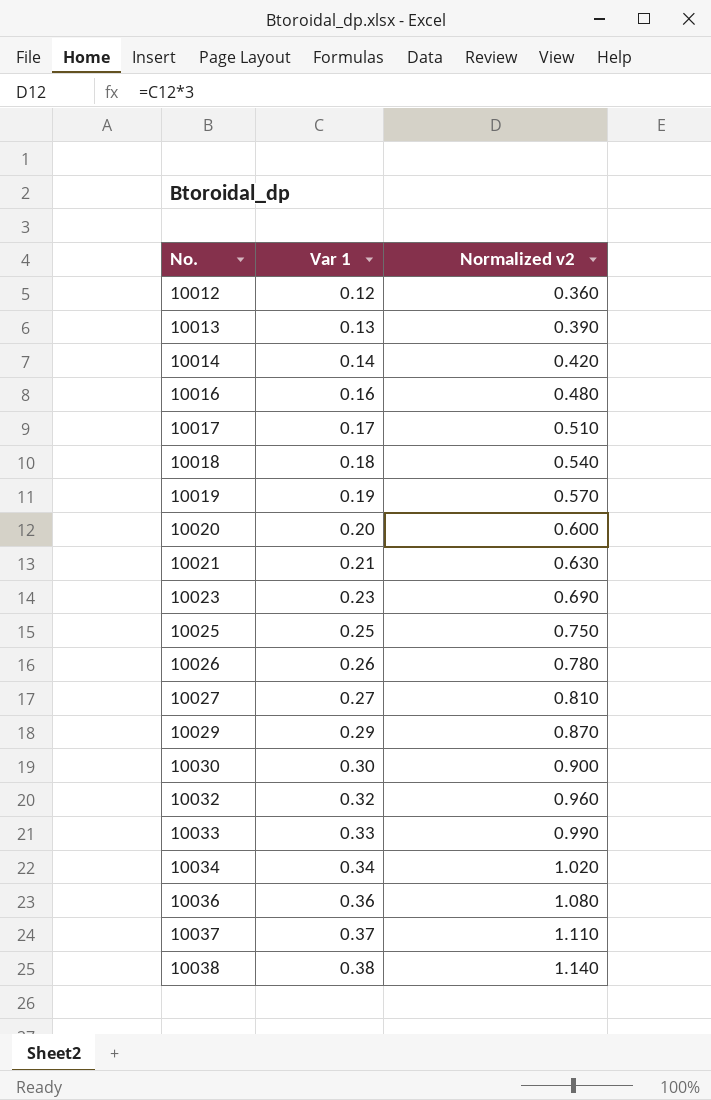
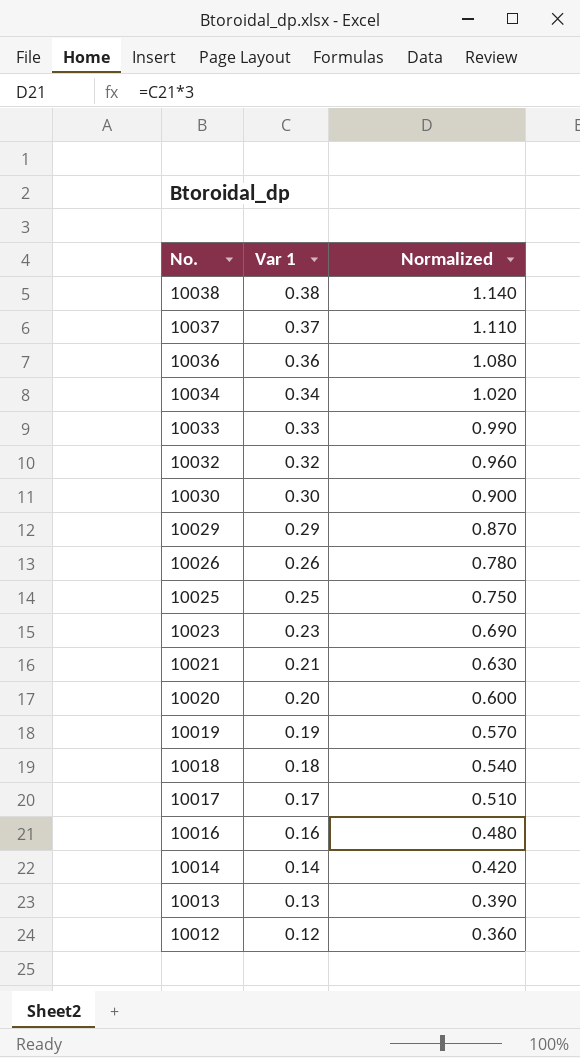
row order: No. ascending -> No. descending
column name: Normalized v2 -> Normalized
row 10027: 0.27 | 0.810 -> none

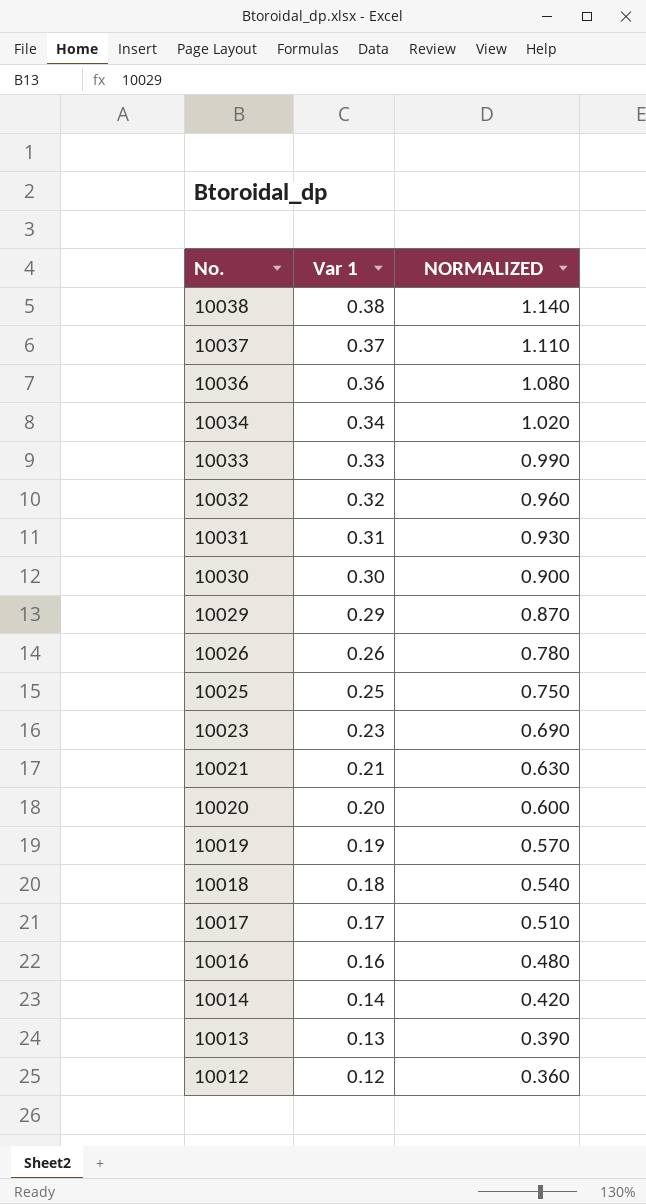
column name: Normalized -> NORMALIZED
row 10031: none -> 0.31 | 0.930

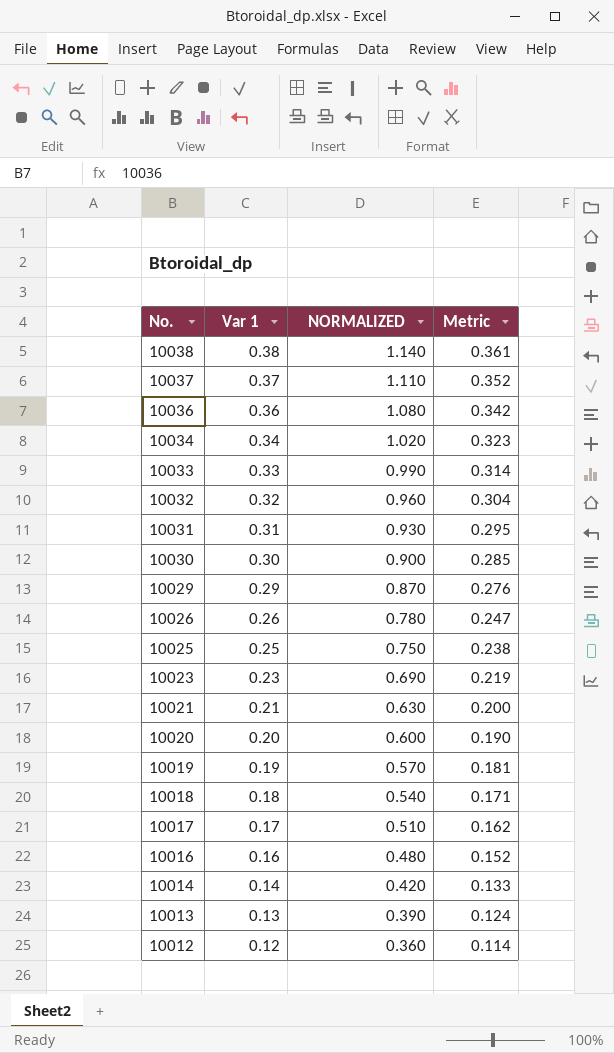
column Metric | formula: none -> [Var 1] * 0.95

